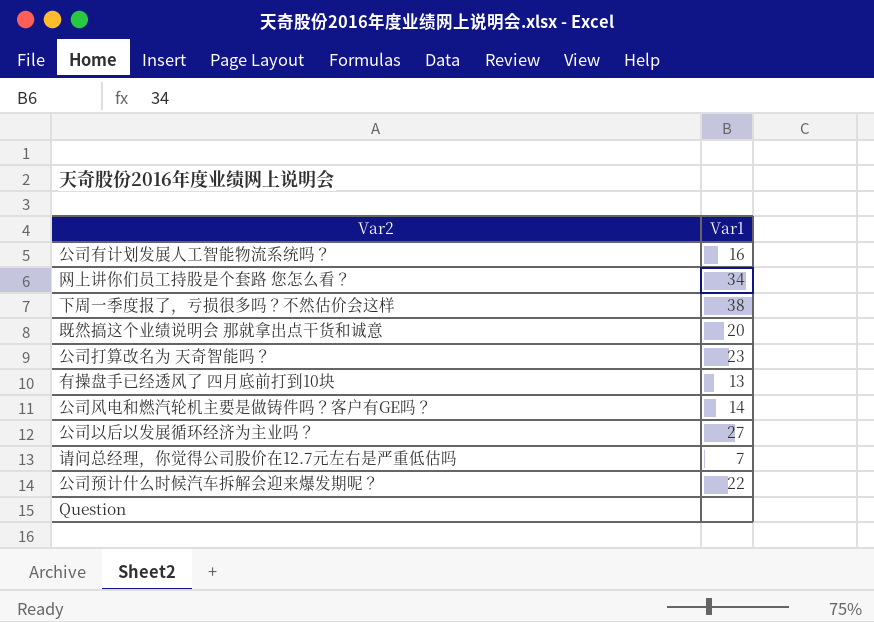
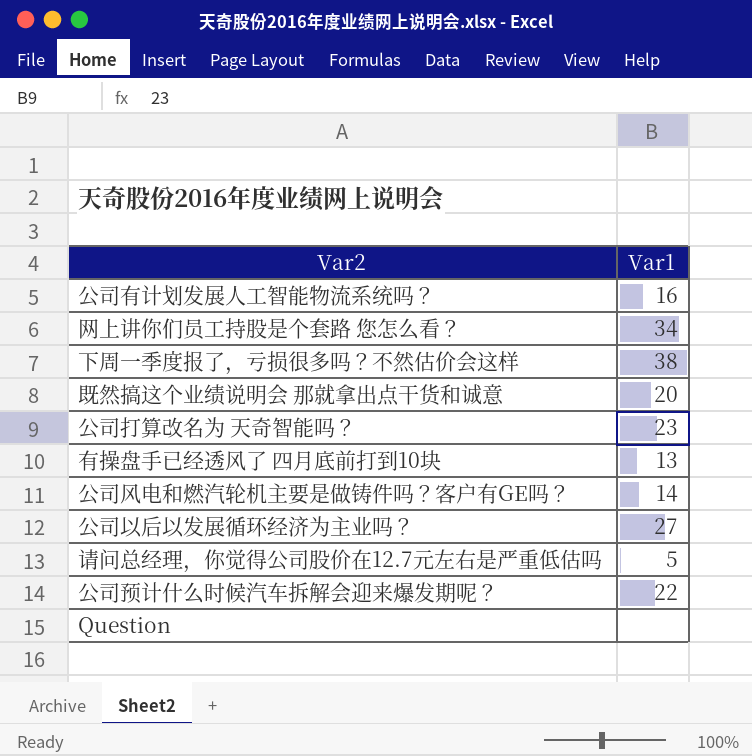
请问总经理，你觉得公司股价在12.7元左右是严重低估吗 | Var1: 7 -> 5

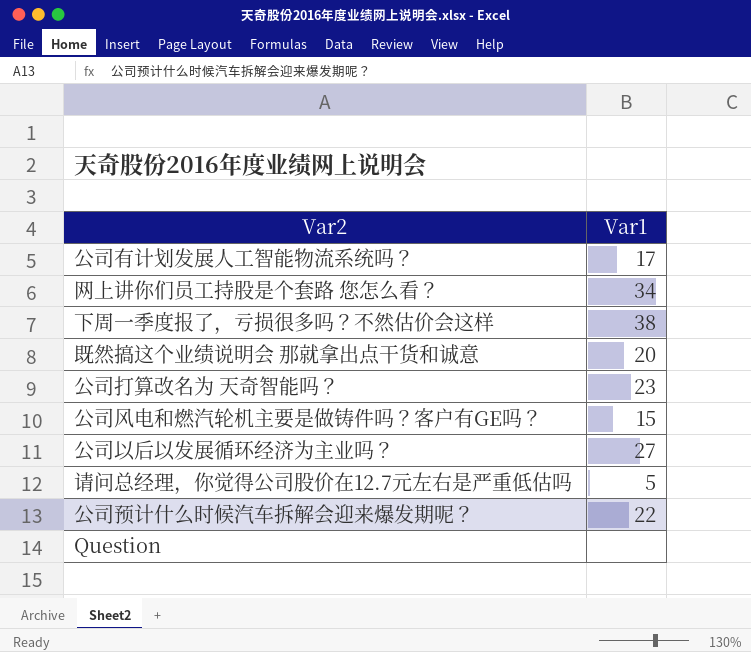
row 有操盘手已经透风了 四月底前打到10块: 13 -> none
公司有计划发展人工智能物流系统吗？ | Var1: 16 -> 17
公司风电和燃汽轮机主要是做铸件吗？客户有GE吗？ | Var1: 14 -> 15

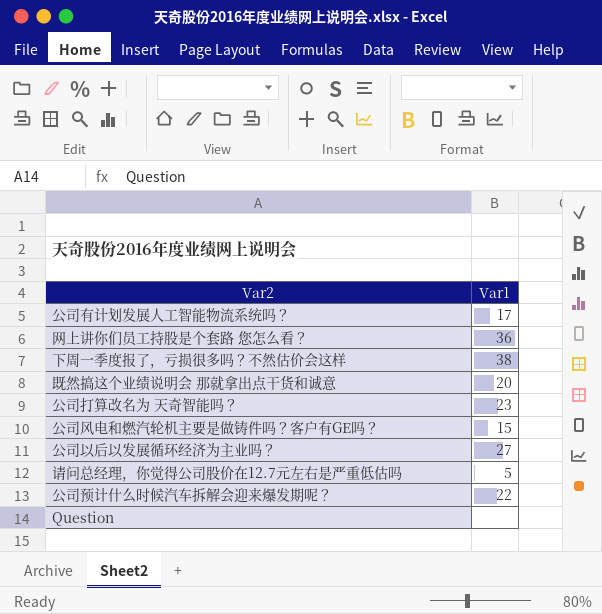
网上讲你们员工持股是个套路 您怎么看？ | Var1: 34 -> 36

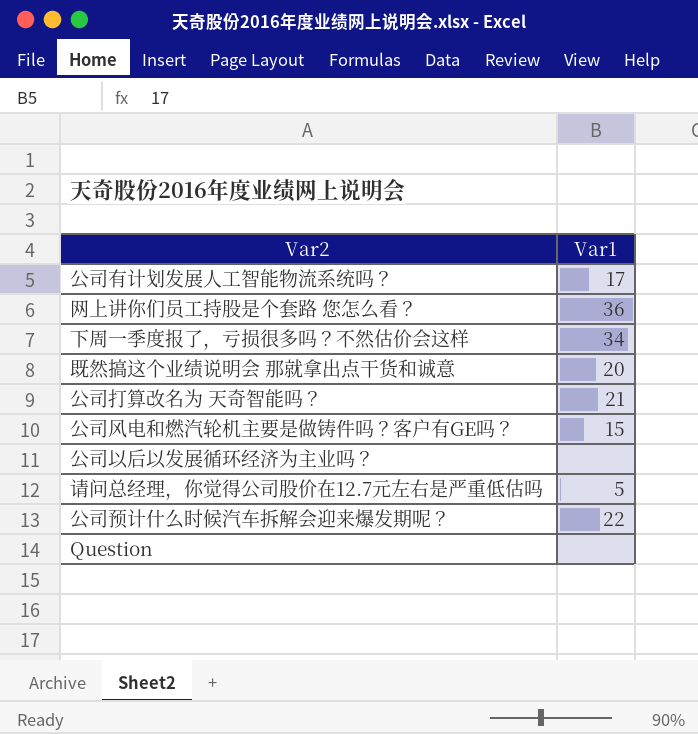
下周一季度报了，亏损很多吗？不然估价会这样 | Var1: 38 -> 34
公司打算改名为 天奇智能吗？ | Var1: 23 -> 21
公司以后以发展循环经济为主业吗？ | Var1: 27 -> none

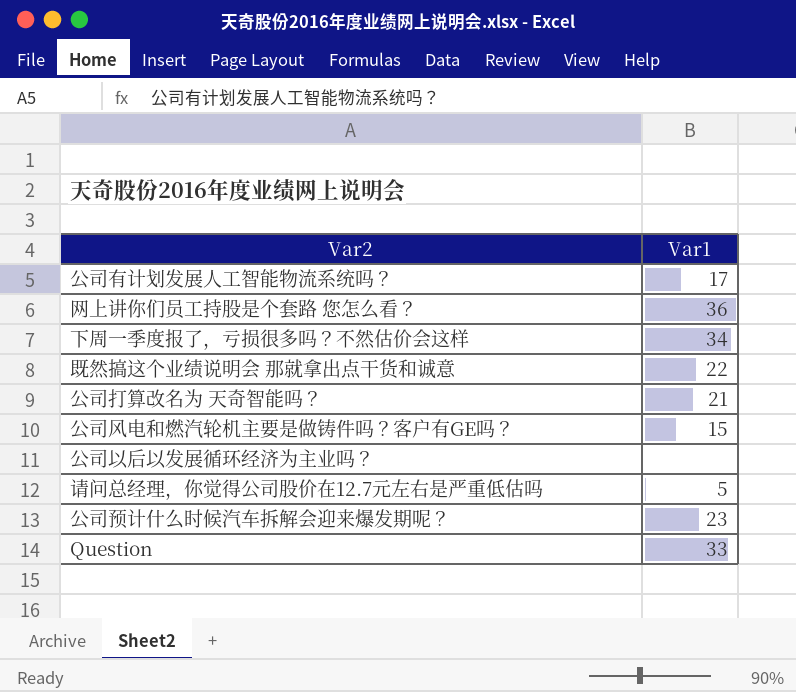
既然搞这个业绩说明会 那就拿出点干货和诚意 | Var1: 20 -> 22
公司预计什么时候汽车拆解会迎来爆发期呢？ | Var1: 22 -> 23
Question | Var1: none -> 33

